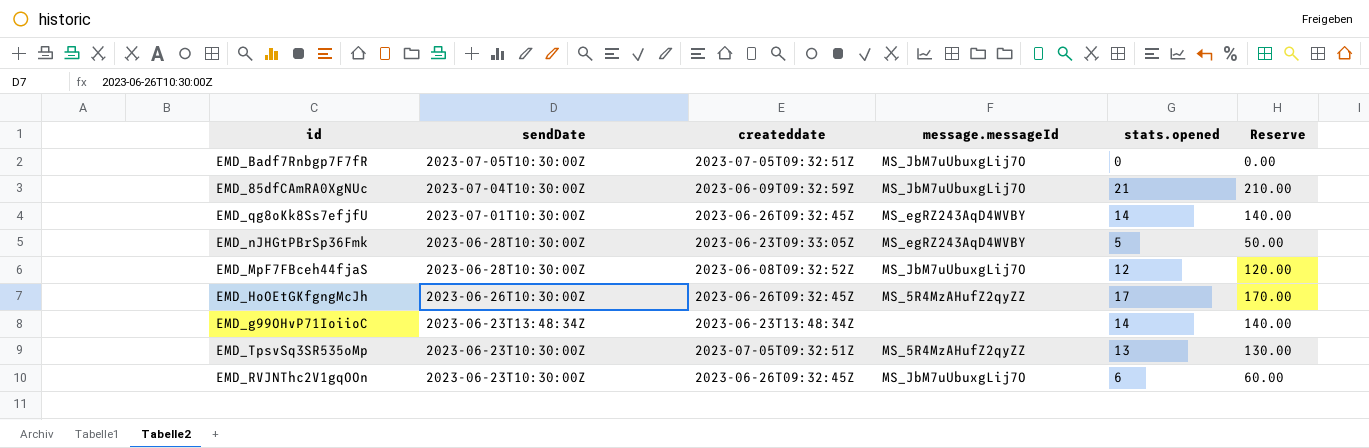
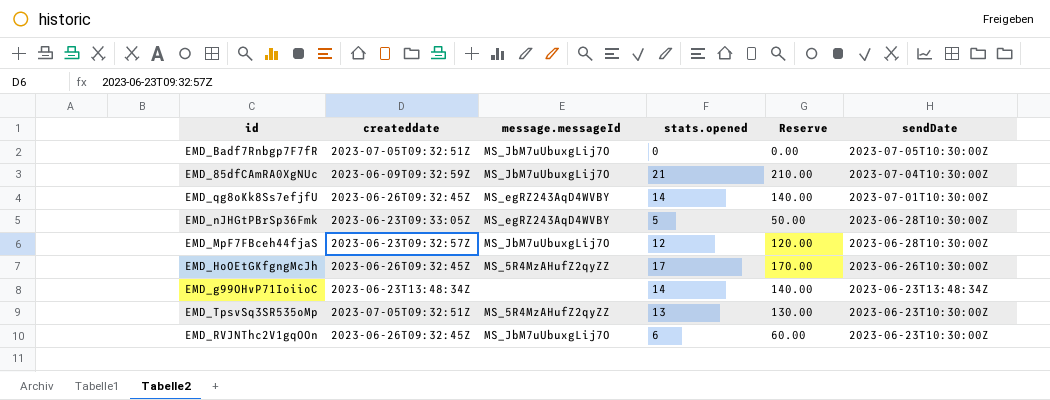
column sendDate | position: 2 -> 6
EMD_MpF7FBceh44fjaS | createddate: 2023-06-08T09:32:52Z -> 2023-06-23T09:32:57Z

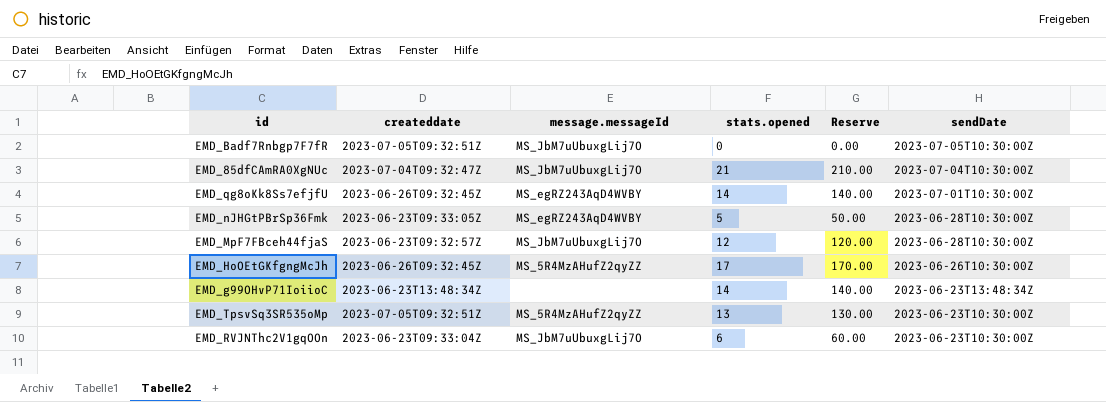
EMD_85dfCAmRA0XgNUc | createddate: 2023-06-09T09:32:59Z -> 2023-07-04T09:32:47Z
EMD_RVJNThc2V1gqOOn | createddate: 2023-06-26T09:32:45Z -> 2023-06-23T09:33:04Z

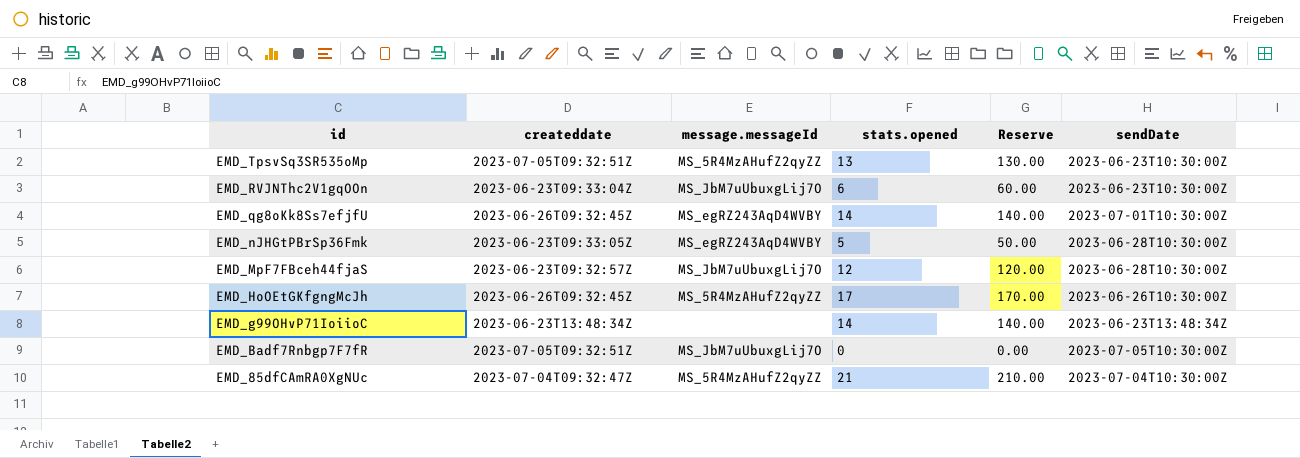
row order: sendDate descending -> id descending
EMD_85dfCAmRA0XgNUc | message.messageId: MS_JbM7uUbuxgLij7O -> MS_5R4MzAHufZ2qyZZ

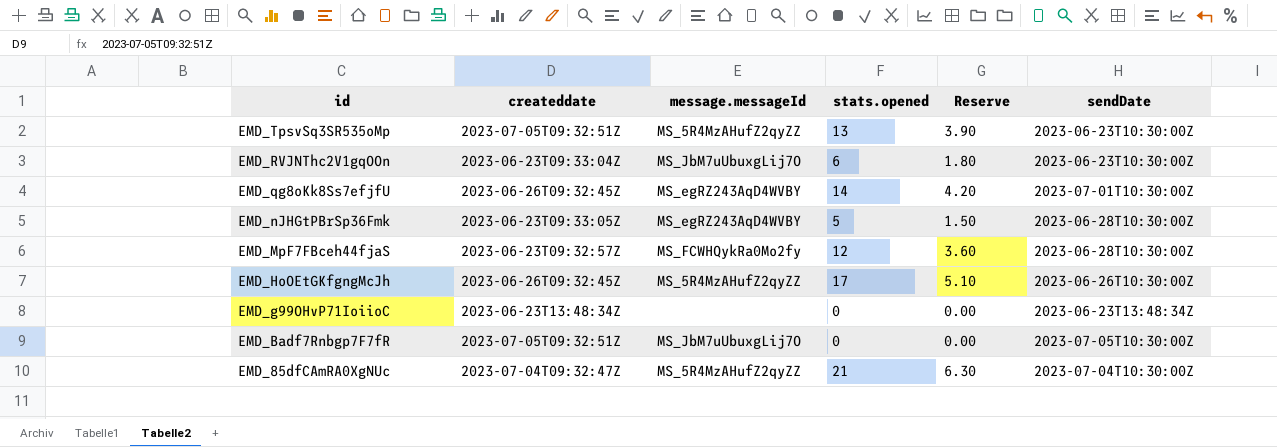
column Reserve | formula: [stats.opened] * 10 -> [stats.opened] * 0.3
EMD_MpF7FBceh44fjaS | message.messageId: MS_JbM7uUbuxgLij7O -> MS_FCWHQykRa0Mo2fy
EMD_g99OHvP71IoiioC | stats.opened: 14 -> 0

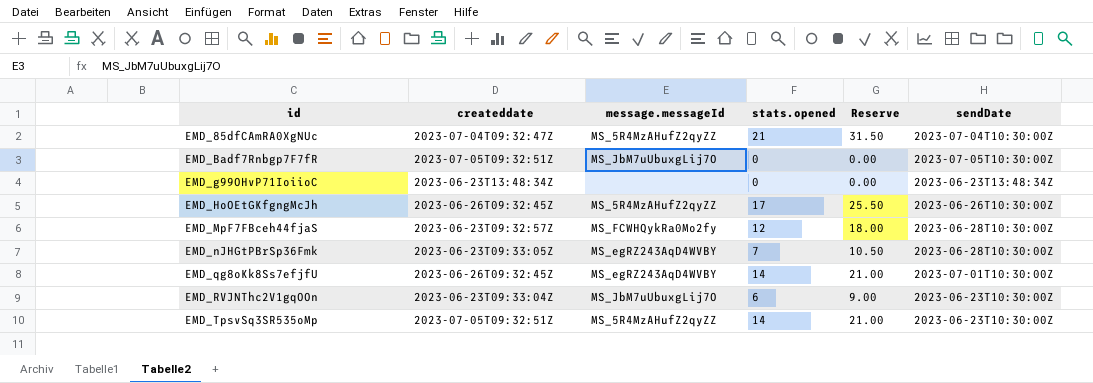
row order: id descending -> id ascending
column Reserve | formula: [stats.opened] * 0.3 -> [stats.opened] * 1.5
EMD_nJHGtPBrSp36Fmk | stats.opened: 5 -> 7
EMD_TpsvSq3SR535oMp | stats.opened: 13 -> 14

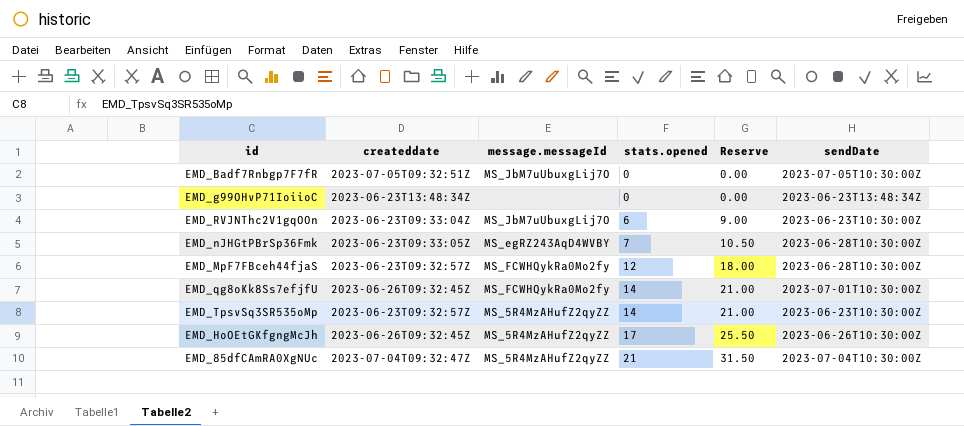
row order: id ascending -> stats.opened ascending
EMD_qg8oKk8Ss7efjfU | message.messageId: MS_egRZ243AqD4WVBY -> MS_FCWHQykRa0Mo2fy
EMD_TpsvSq3SR535oMp | createddate: 2023-07-05T09:32:51Z -> 2023-06-23T09:32:57Z

